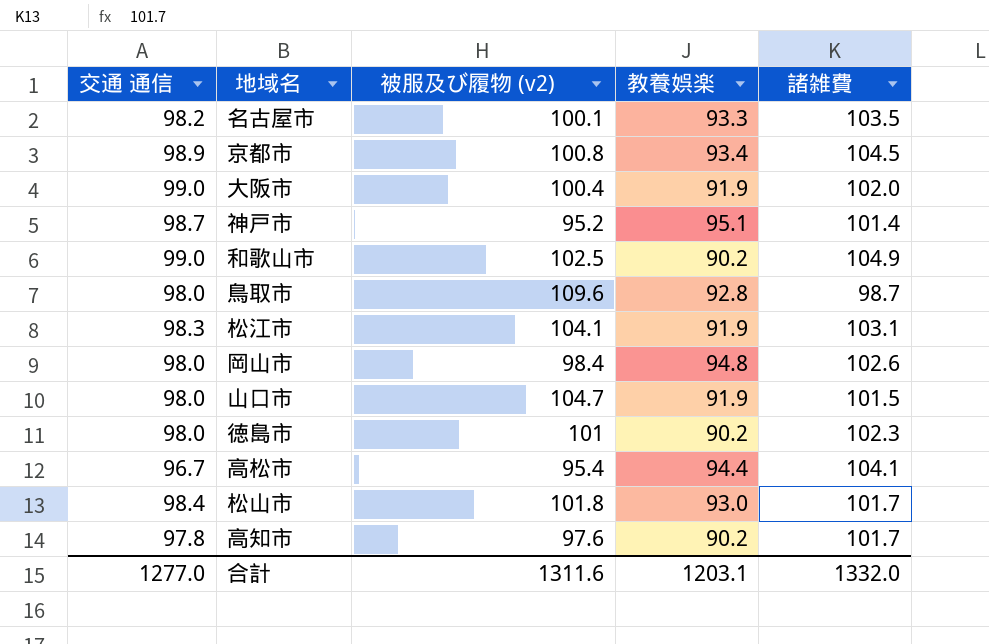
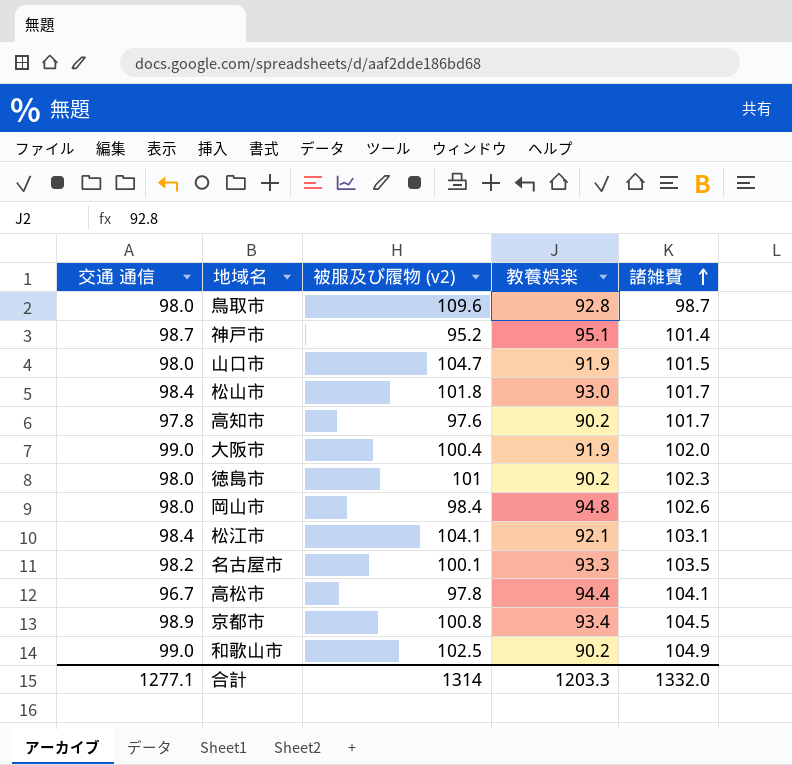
row order: none -> 諸雑費 ascending
松江市 | 交通 通信: 98.3 -> 98.4
松江市 | 教養娯楽: 91.9 -> 92.1
高松市 | 被服及び履物 (v2): 95.4 -> 97.8
合計 | 交通 通信: 1277.0 -> 1277.1
合計 | 被服及び履物 (v2): 1311.6 -> 1314
合計 | 教養娯楽: 1203.1 -> 1203.3

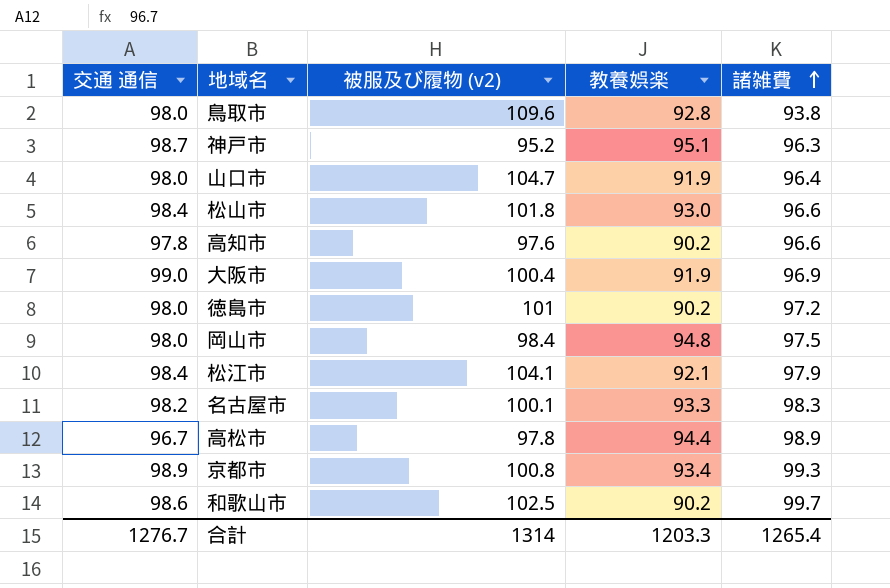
鳥取市 | 諸雑費: 98.7 -> 93.8
神戸市 | 諸雑費: 101.4 -> 96.3
山口市 | 諸雑費: 101.5 -> 96.4
松山市 | 諸雑費: 101.7 -> 96.6
高知市 | 諸雑費: 101.7 -> 96.6
大阪市 | 諸雑費: 102.0 -> 96.9
徳島市 | 諸雑費: 102.3 -> 97.2
岡山市 | 諸雑費: 102.6 -> 97.5
松江市 | 諸雑費: 103.1 -> 97.9
名古屋市 | 諸雑費: 103.5 -> 98.3
高松市 | 諸雑費: 104.1 -> 98.9
京都市 | 諸雑費: 104.5 -> 99.3
和歌山市 | 交通 通信: 99.0 -> 98.6
和歌山市 | 諸雑費: 104.9 -> 99.7
合計 | 交通 通信: 1277.1 -> 1276.7
合計 | 諸雑費: 1332.0 -> 1265.4

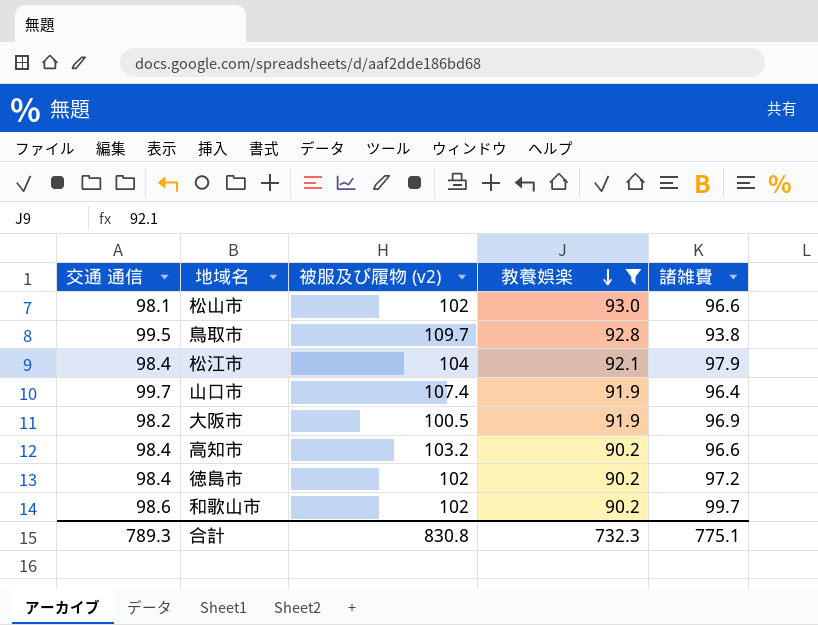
filter: none -> 教養娯楽 <= 93.0
row order: 諸雑費 ascending -> 教養娯楽 descending
松山市 | 交通 通信: 98.4 -> 98.1
松山市 | 被服及び履物 (v2): 101.8 -> 102
鳥取市 | 交通 通信: 98.0 -> 99.5
鳥取市 | 被服及び履物 (v2): 109.6 -> 109.7
松江市 | 被服及び履物 (v2): 104.1 -> 104
山口市 | 交通 通信: 98.0 -> 99.7
山口市 | 被服及び履物 (v2): 104.7 -> 107.4
大阪市 | 交通 通信: 99.0 -> 98.2
大阪市 | 被服及び履物 (v2): 100.4 -> 100.5
高知市 | 交通 通信: 97.8 -> 98.4
高知市 | 被服及び履物 (v2): 97.6 -> 103.2
徳島市 | 交通 通信: 98.0 -> 98.4
徳島市 | 被服及び履物 (v2): 101 -> 102
和歌山市 | 被服及び履物 (v2): 102.5 -> 102
合計 | 交通 通信: 1276.7 -> 789.3
合計 | 被服及び履物 (v2): 1314 -> 830.8
合計 | 教養娯楽: 1203.3 -> 732.3
合計 | 諸雑費: 1265.4 -> 775.1

